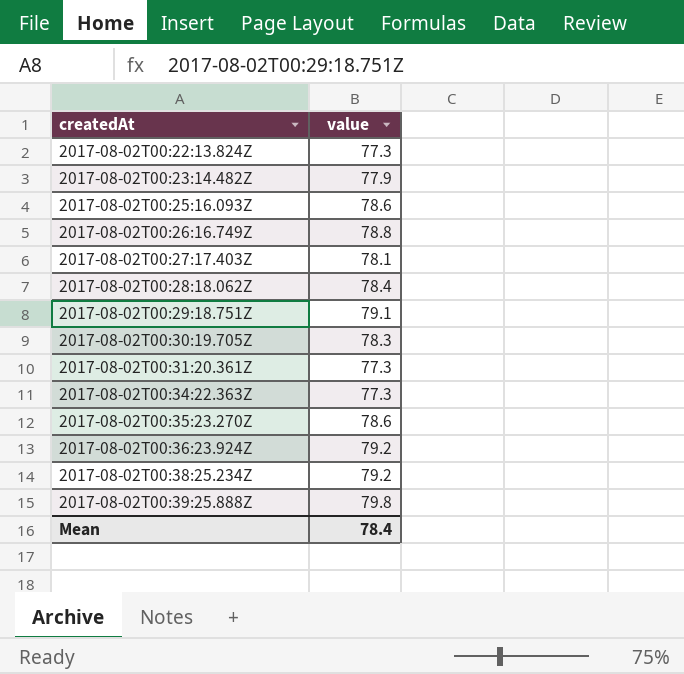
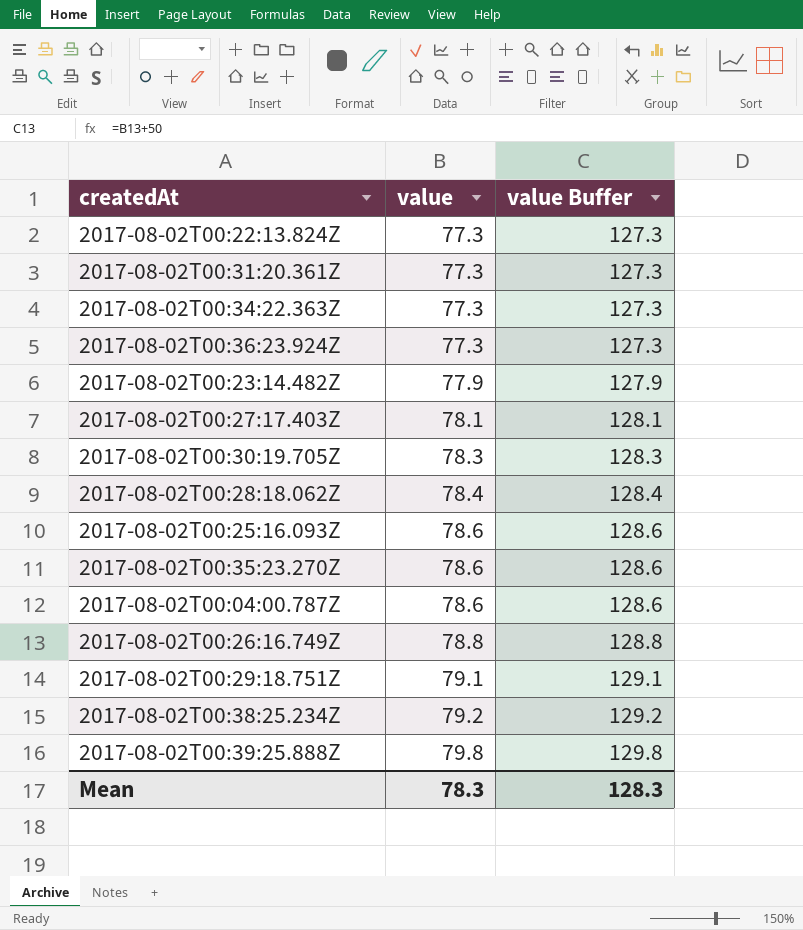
row order: createdAt ascending -> value ascending
column value Buffer | formula: none -> [value] + 50
2017-08-02T00:36:23.924Z | value: 79.2 -> 77.3
row 2017-08-02T00:04:00.787Z: none -> 78.6 | 128.6
Mean | value: 78.4 -> 78.3

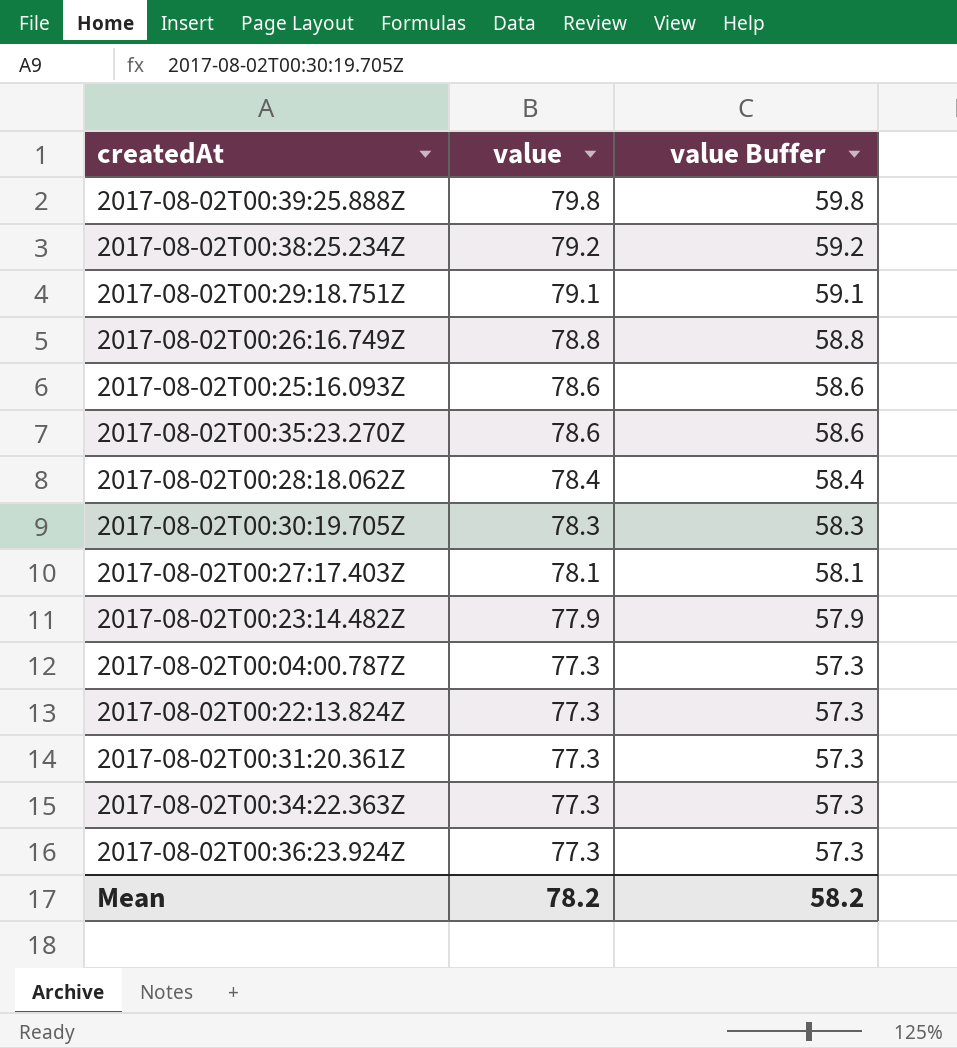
row order: value ascending -> value descending
column value Buffer | formula: [value] + 50 -> [value] - 20
2017-08-02T00:04:00.787Z | value: 78.6 -> 77.3
Mean | value: 78.3 -> 78.2
Mean | value Buffer: 128.3 -> 58.2

